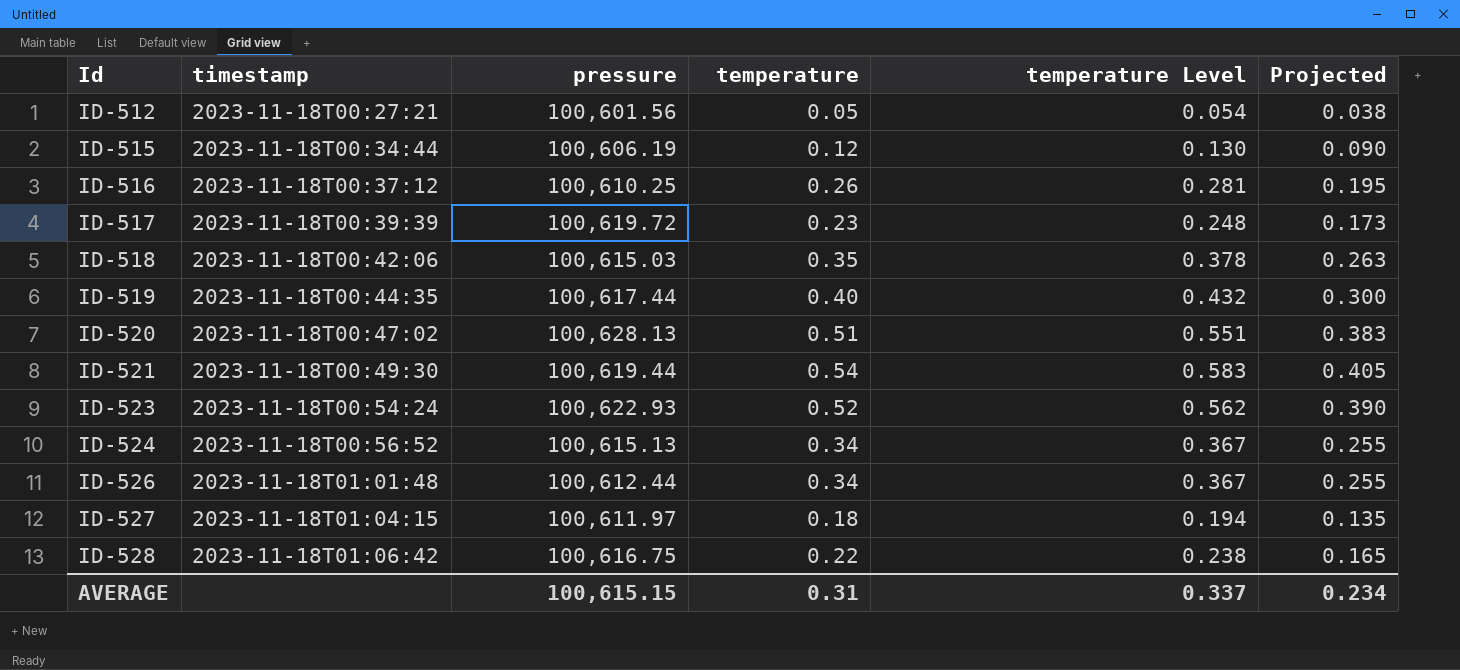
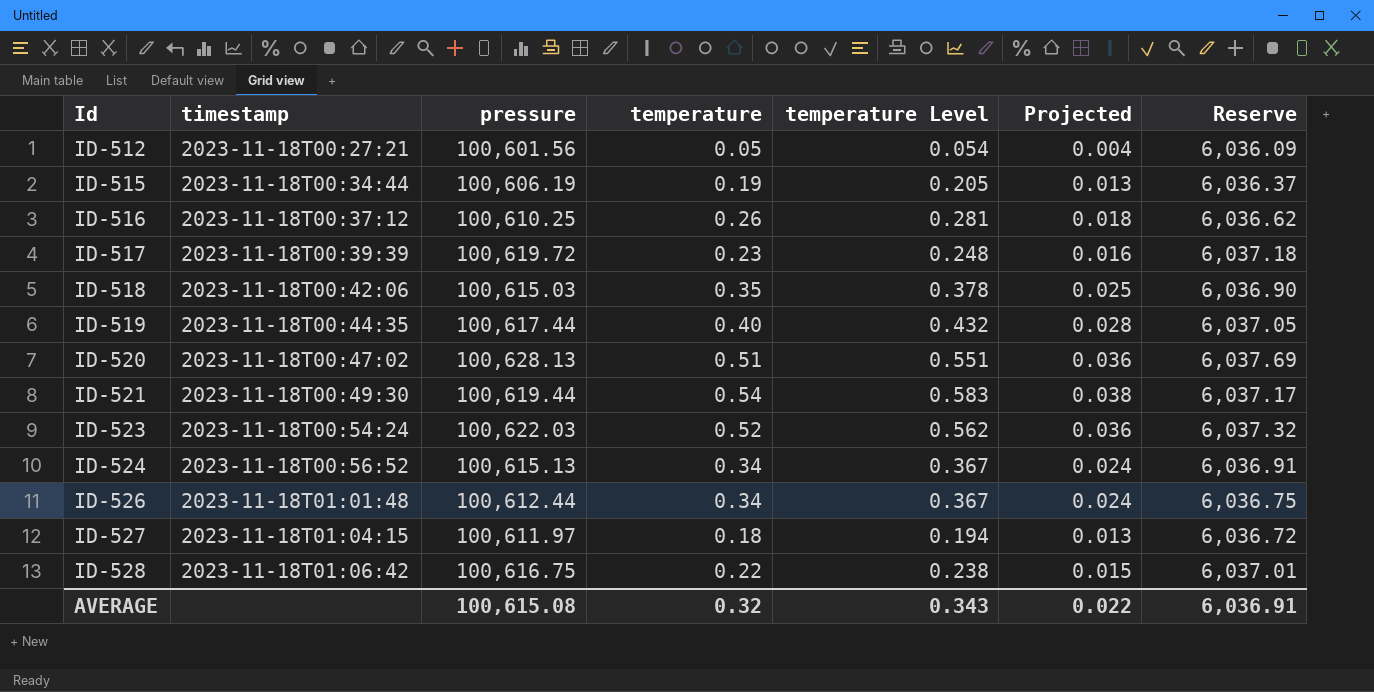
column Projected | formula: [temperature] * 0.75 -> [temperature] * 0.07
column Reserve | formula: none -> [pressure] * 0.06
ID-515 | temperature: 0.12 -> 0.19
ID-515 | temperature Level: 0.130 -> 0.205
ID-523 | pressure: 100,622.93 -> 100,622.03
AVERAGE | pressure: 100,615.15 -> 100,615.08
AVERAGE | temperature: 0.31 -> 0.32
AVERAGE | temperature Level: 0.337 -> 0.343
AVERAGE | Projected: 0.234 -> 0.022

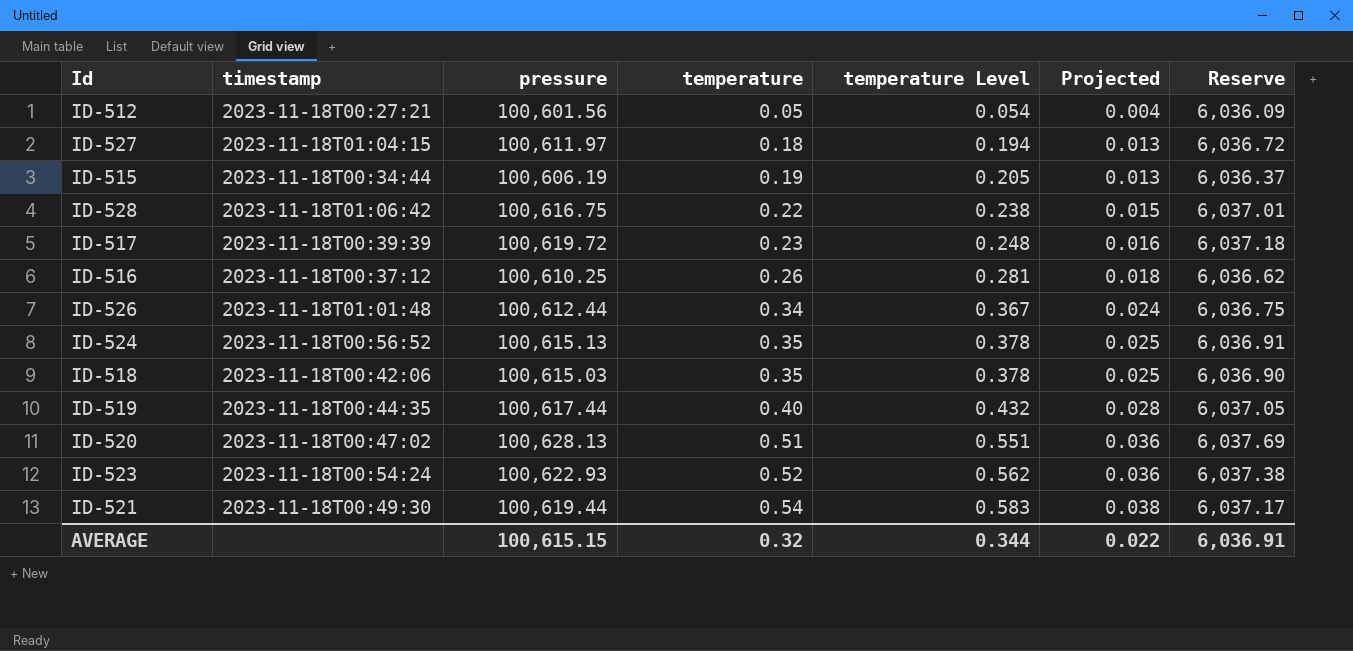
row order: Id ascending -> temperature ascending
ID-524 | temperature: 0.34 -> 0.35
ID-524 | temperature Level: 0.367 -> 0.378
ID-524 | Projected: 0.024 -> 0.025
ID-523 | pressure: 100,622.03 -> 100,622.93
ID-523 | Reserve: 6,037.32 -> 6,037.38
AVERAGE | pressure: 100,615.08 -> 100,615.15
AVERAGE | temperature Level: 0.343 -> 0.344

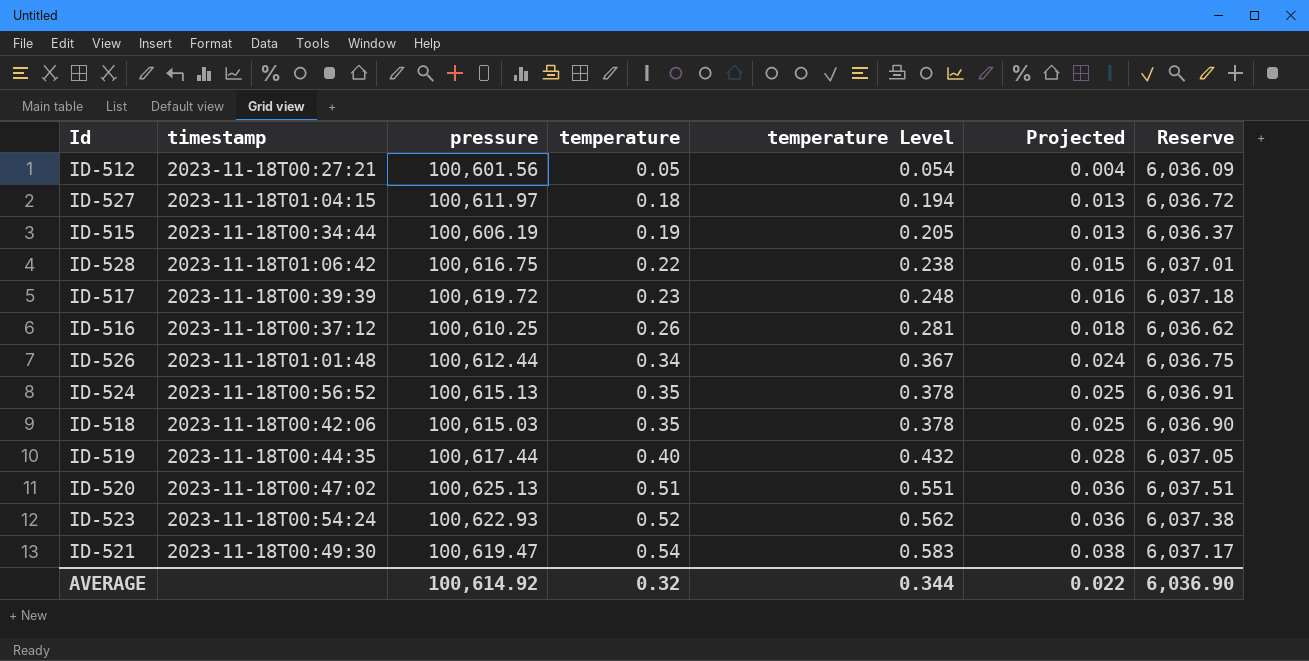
ID-520 | pressure: 100,628.13 -> 100,625.13
ID-520 | Reserve: 6,037.69 -> 6,037.51
ID-521 | pressure: 100,619.44 -> 100,619.47
AVERAGE | pressure: 100,615.15 -> 100,614.92
AVERAGE | Reserve: 6,036.91 -> 6,036.90

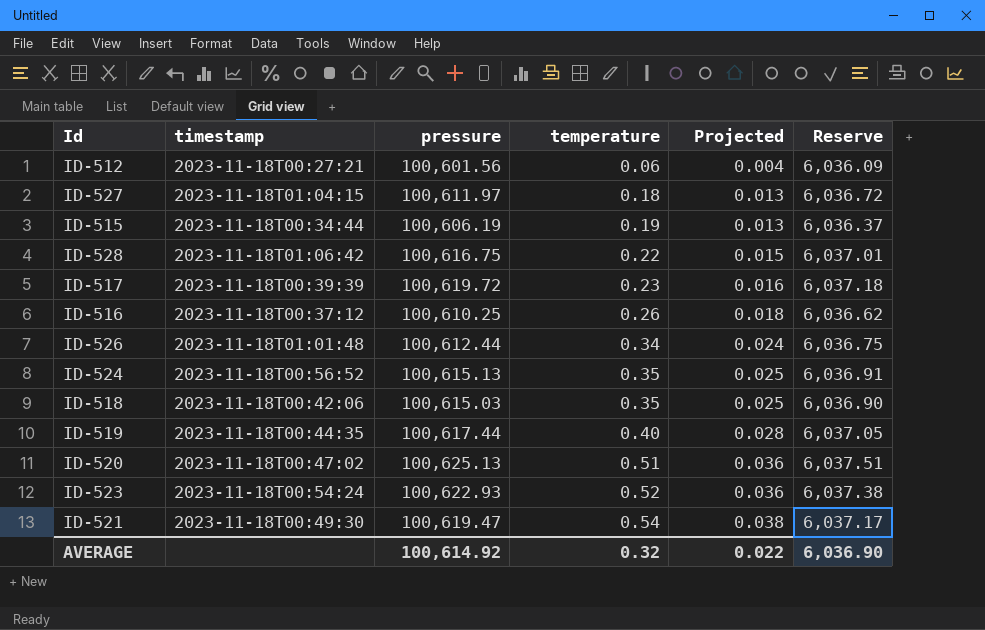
column temperature Level | formula: [temperature] * 1.08 -> none
ID-512 | temperature: 0.05 -> 0.06

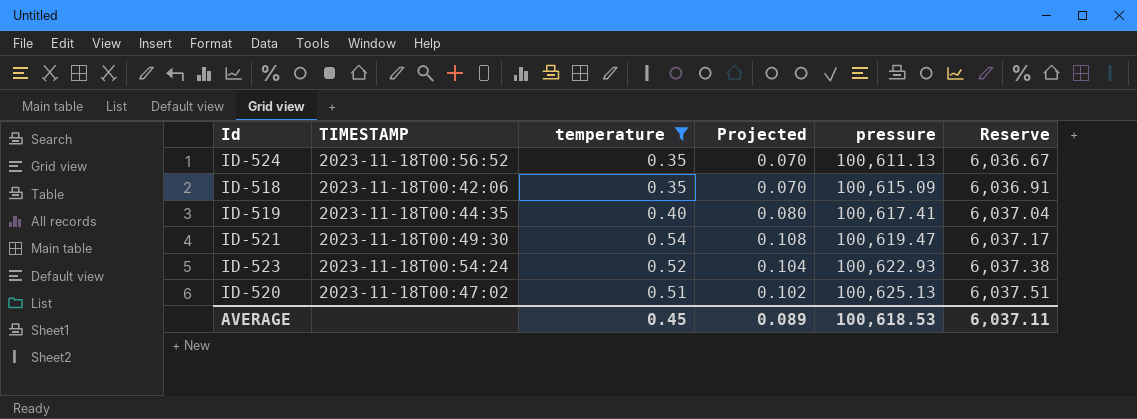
filter: none -> temperature >= 0.35
row order: temperature ascending -> pressure ascending
column name: timestamp -> TIMESTAMP
column Projected | formula: [temperature] * 0.07 -> [temperature] * 0.2
column pressure | position: 3 -> 5
ID-524 | pressure: 100,615.13 -> 100,611.13
ID-524 | Reserve: 6,036.91 -> 6,036.67
ID-518 | pressure: 100,615.03 -> 100,615.09
ID-518 | Reserve: 6,036.90 -> 6,036.91
ID-519 | pressure: 100,617.44 -> 100,617.41
ID-519 | Reserve: 6,037.05 -> 6,037.04
AVERAGE | temperature: 0.32 -> 0.45
AVERAGE | Projected: 0.022 -> 0.089
AVERAGE | pressure: 100,614.92 -> 100,618.53
AVERAGE | Reserve: 6,036.90 -> 6,037.11

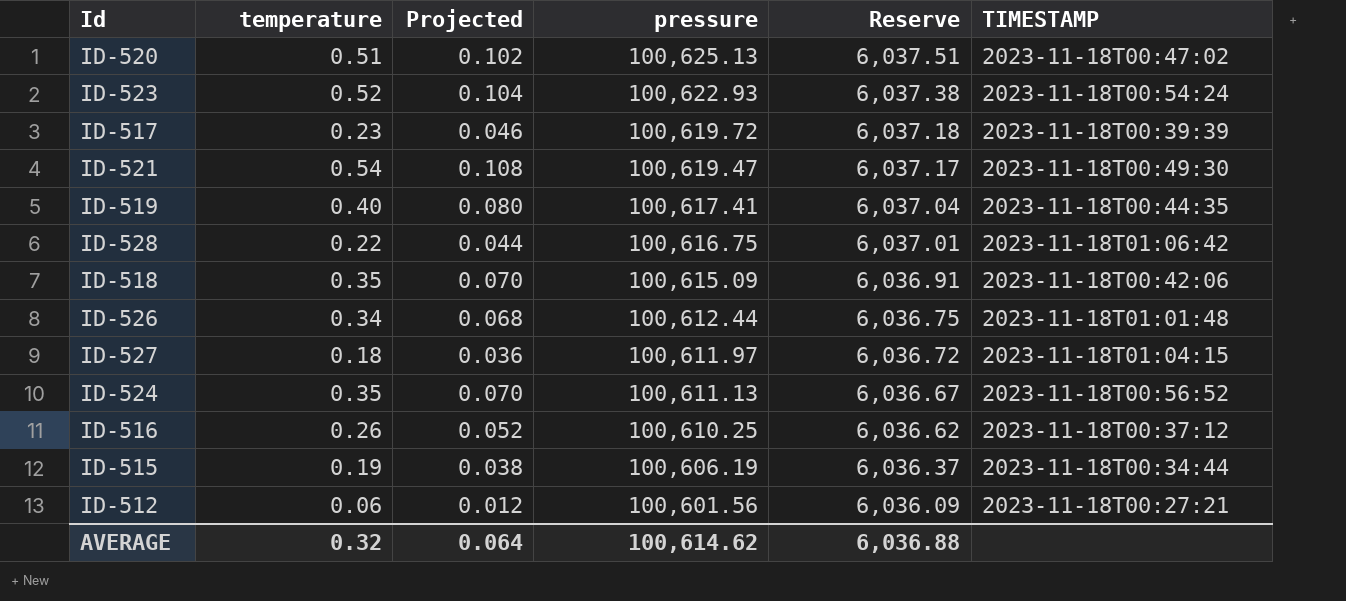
filter: temperature >= 0.35 -> none
row order: pressure ascending -> pressure descending
column TIMESTAMP | position: 2 -> 6
AVERAGE | temperature: 0.45 -> 0.32
AVERAGE | Projected: 0.089 -> 0.064
AVERAGE | pressure: 100,618.53 -> 100,614.62
AVERAGE | Reserve: 6,037.11 -> 6,036.88

